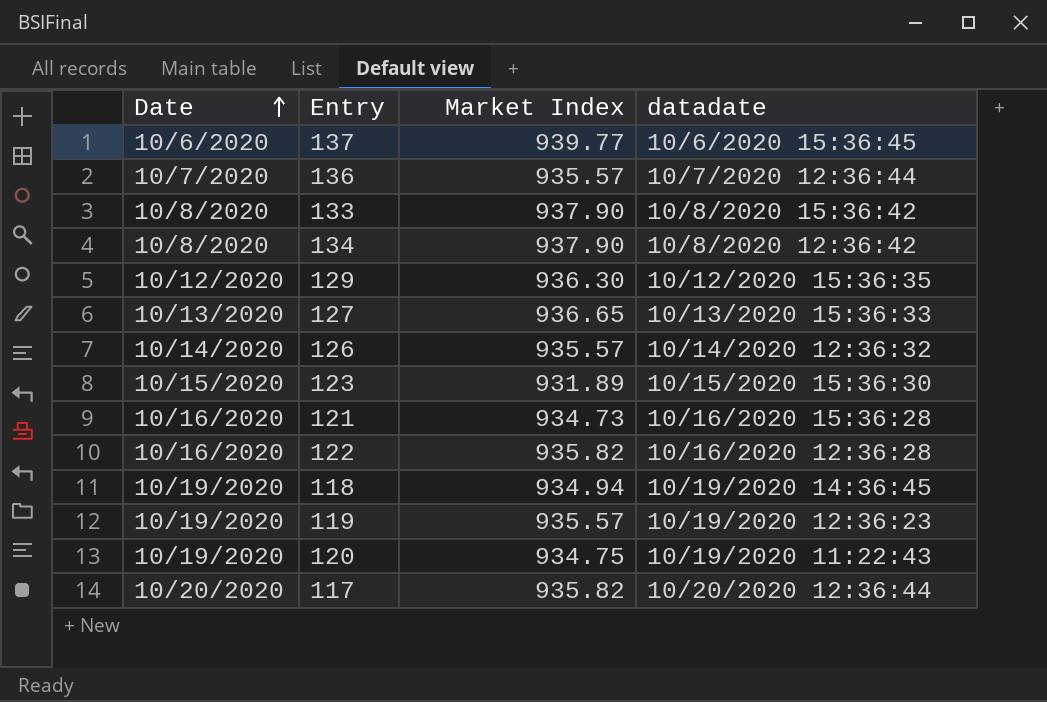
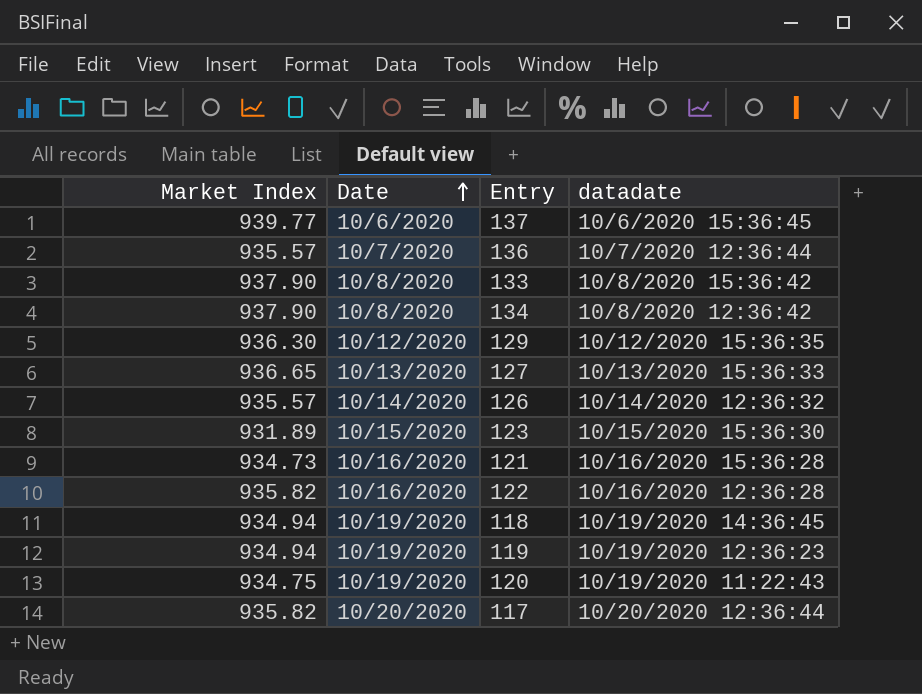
column Market Index | position: 3 -> 1
119 | Market Index: 935.57 -> 934.94

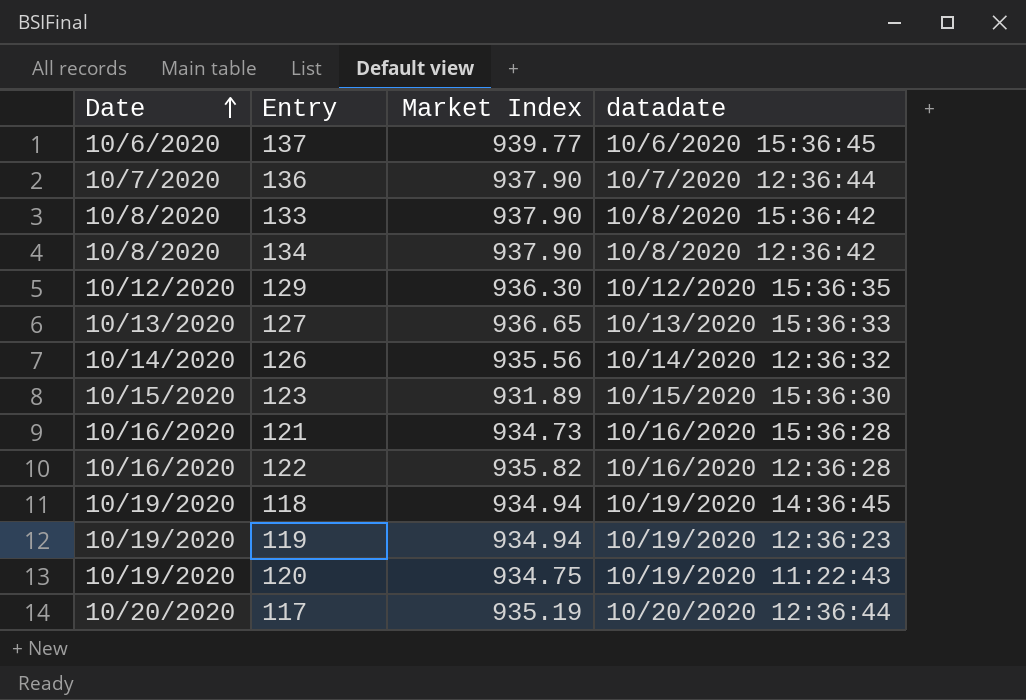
column Market Index | position: 1 -> 3
136 | Market Index: 935.57 -> 937.90
126 | Market Index: 935.57 -> 935.56
117 | Market Index: 935.82 -> 935.19

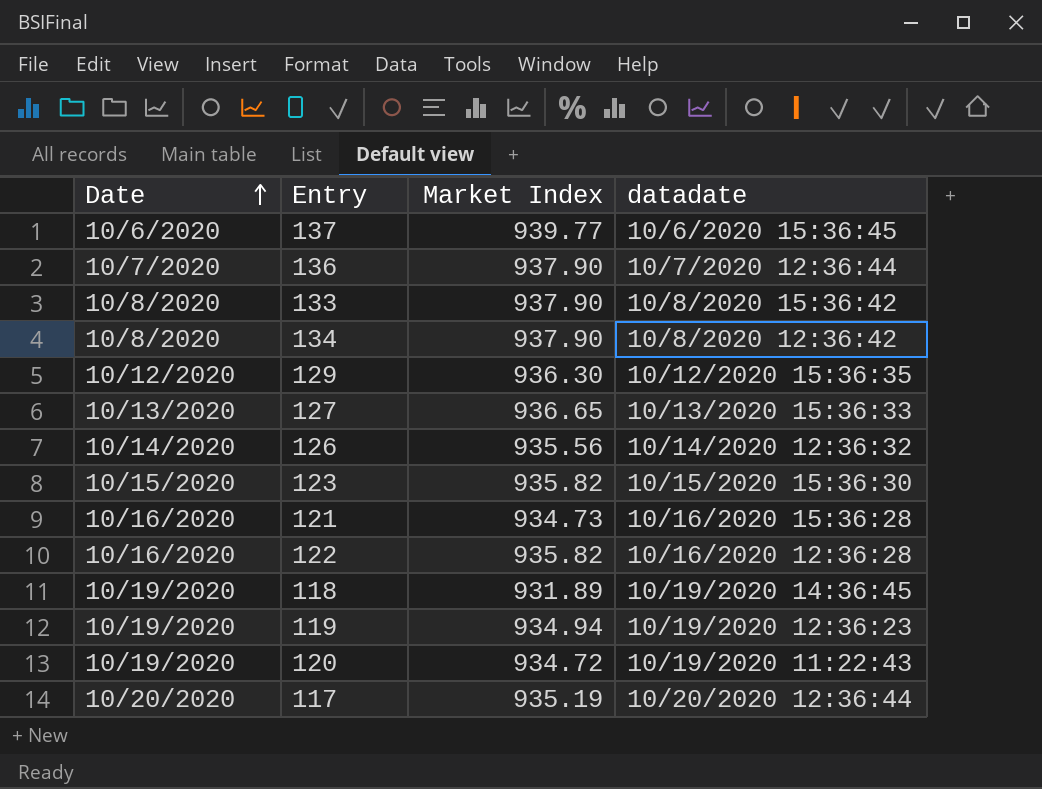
123 | Market Index: 931.89 -> 935.82
118 | Market Index: 934.94 -> 931.89
120 | Market Index: 934.75 -> 934.72

